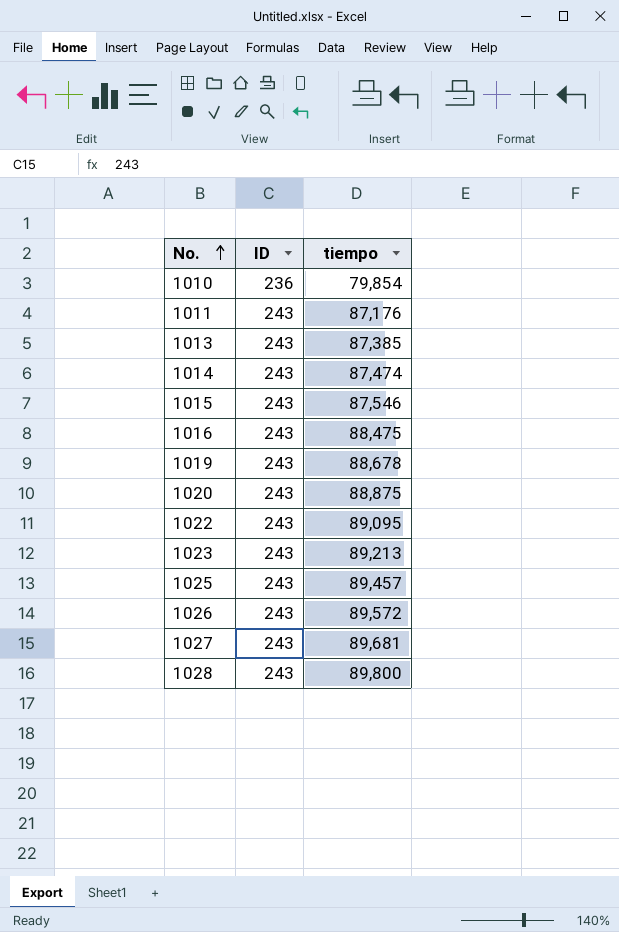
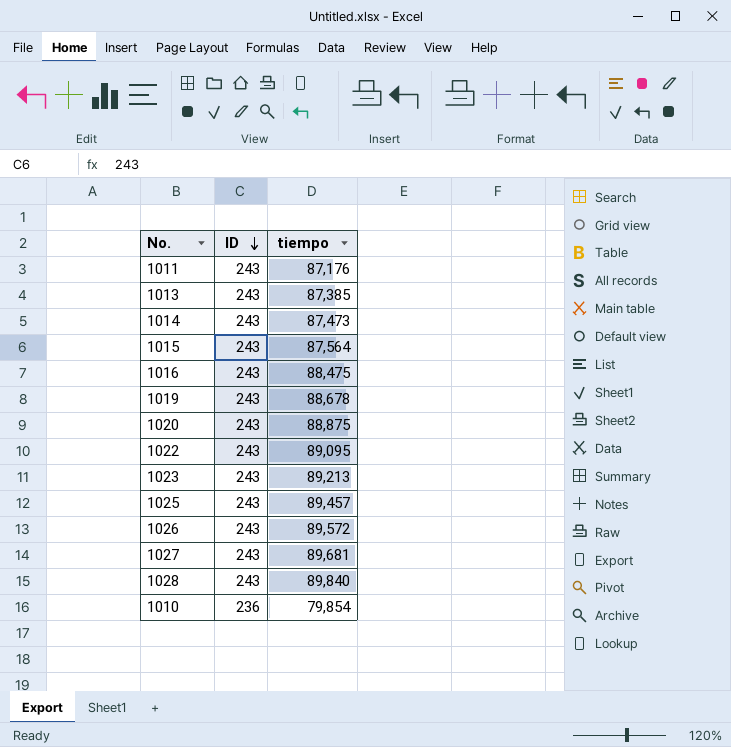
row order: No. ascending -> ID descending
1014 | tiempo: 87,474 -> 87,473
1015 | tiempo: 87,546 -> 87,564
1028 | tiempo: 89,800 -> 89,840

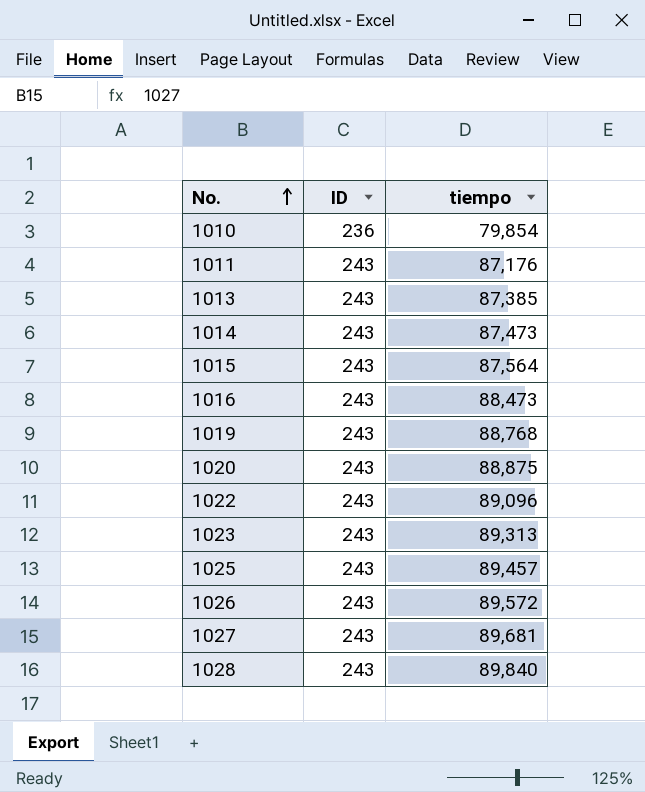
row order: ID descending -> No. ascending
1016 | tiempo: 88,475 -> 88,473
1019 | tiempo: 88,678 -> 88,768
1022 | tiempo: 89,095 -> 89,096
1023 | tiempo: 89,213 -> 89,313

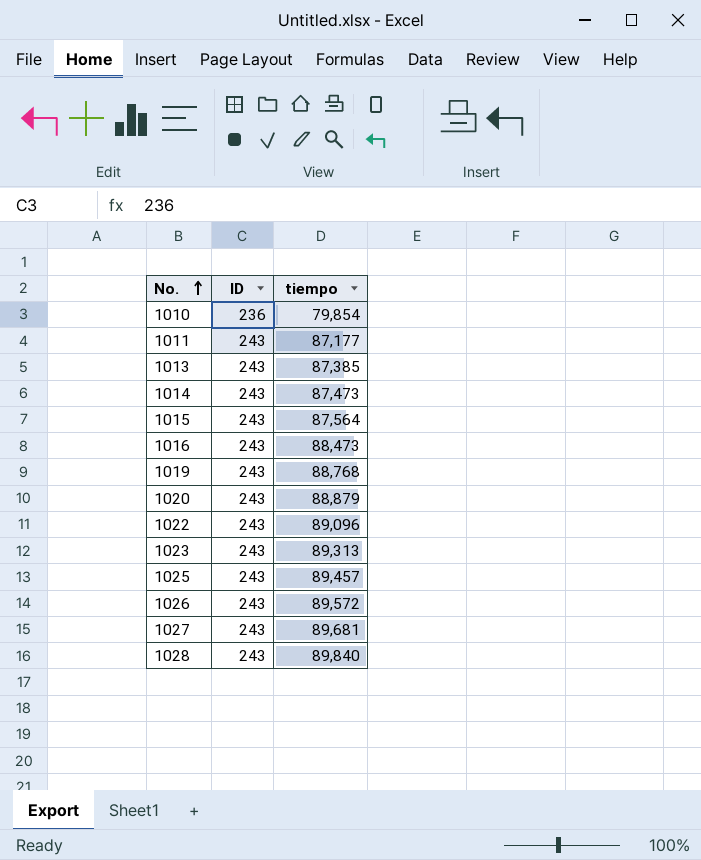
1011 | tiempo: 87,176 -> 87,177
1020 | tiempo: 88,875 -> 88,879

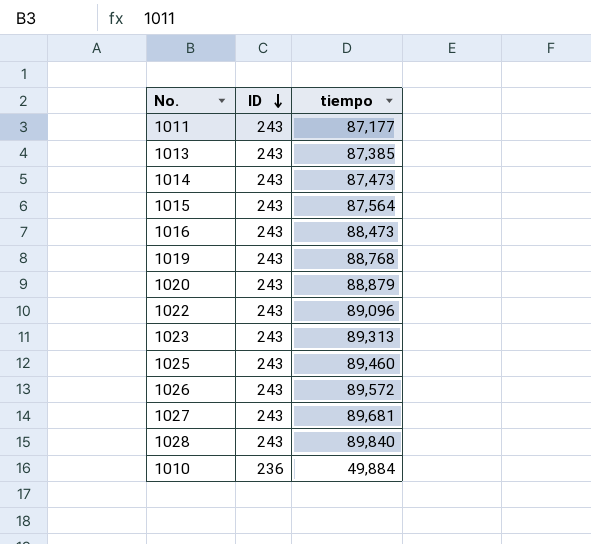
row order: No. ascending -> ID descending
1025 | tiempo: 89,457 -> 89,460
1010 | tiempo: 79,854 -> 49,884

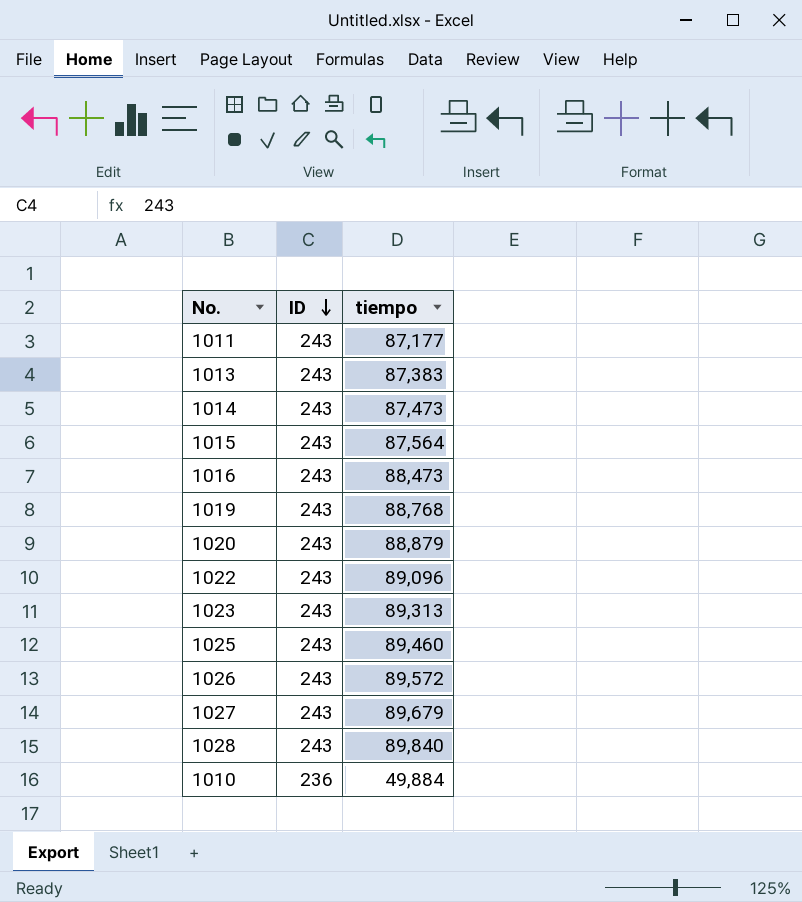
1013 | tiempo: 87,385 -> 87,383
1027 | tiempo: 89,681 -> 89,679

